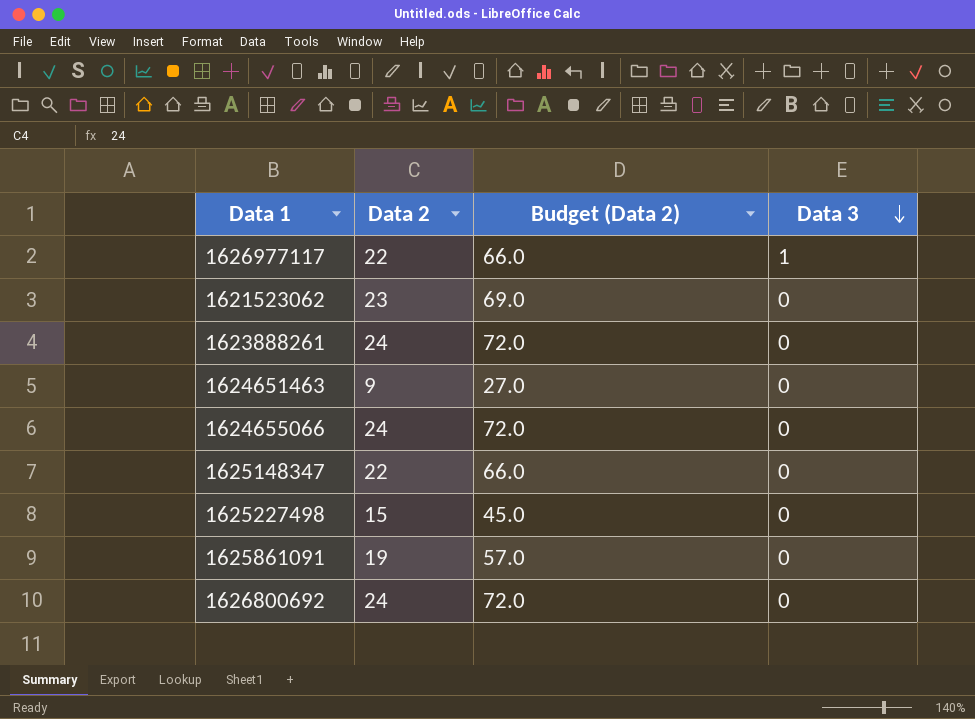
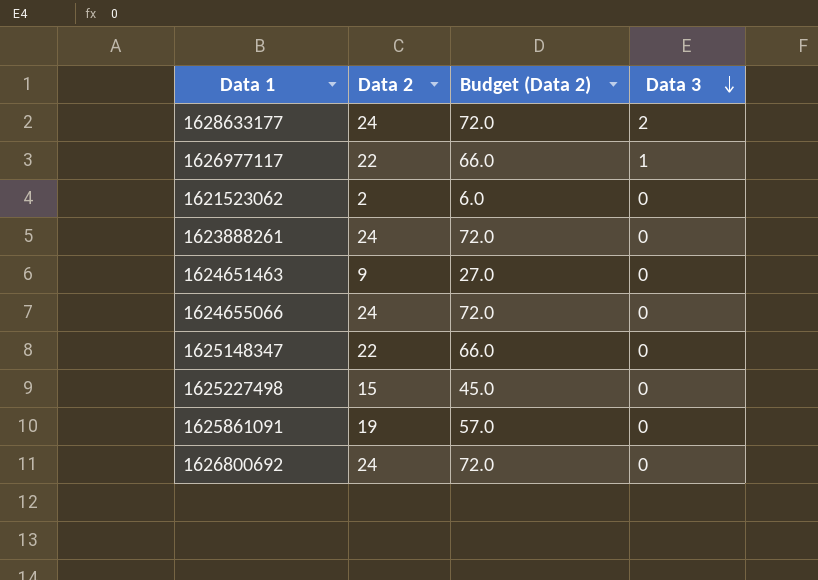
row 1628633177: none -> 24 | 72.0 | 2
1621523062 | Data 2: 23 -> 2
1621523062 | Budget (Data 2): 69.0 -> 6.0

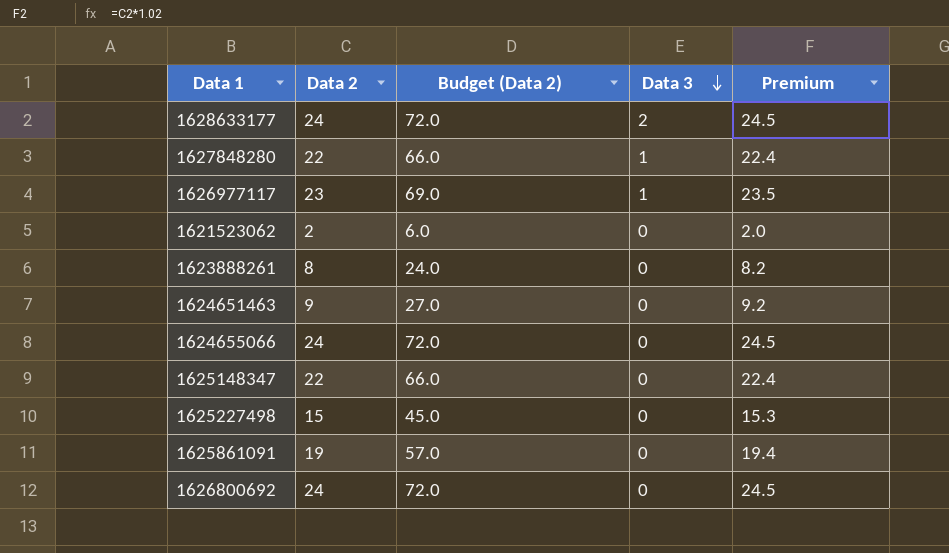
column Premium | formula: none -> [Data 2] * 1.02
row 1627848280: none -> 22 | 66.0 | 1 | 22.4
1626977117 | Data 2: 22 -> 23
1626977117 | Budget (Data 2): 66.0 -> 69.0
1623888261 | Data 2: 24 -> 8
1623888261 | Budget (Data 2): 72.0 -> 24.0

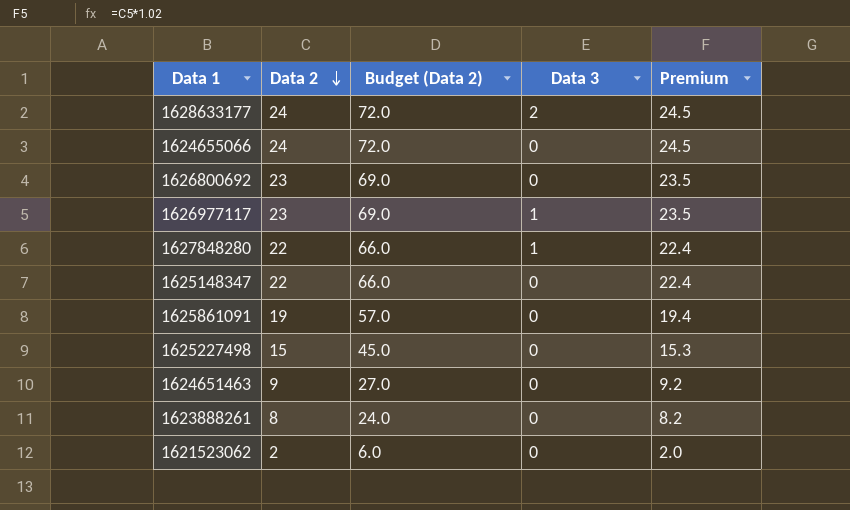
row order: Data 3 descending -> Data 2 descending
1626800692 | Data 2: 24 -> 23
1626800692 | Budget (Data 2): 72.0 -> 69.0
1626800692 | Premium: 24.5 -> 23.5

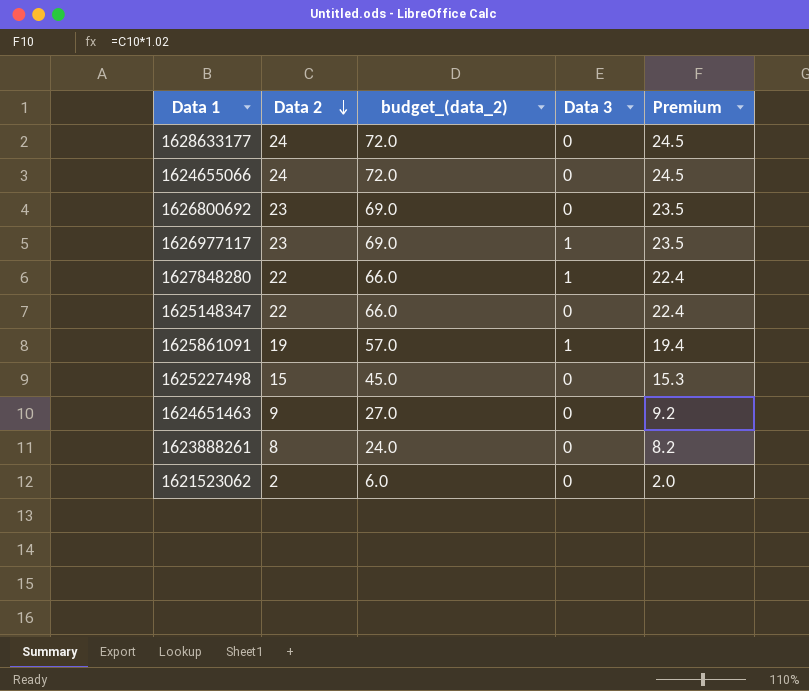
column name: Budget (Data 2) -> budget_(data_2)
1628633177 | Data 3: 2 -> 0
1625861091 | Data 3: 0 -> 1

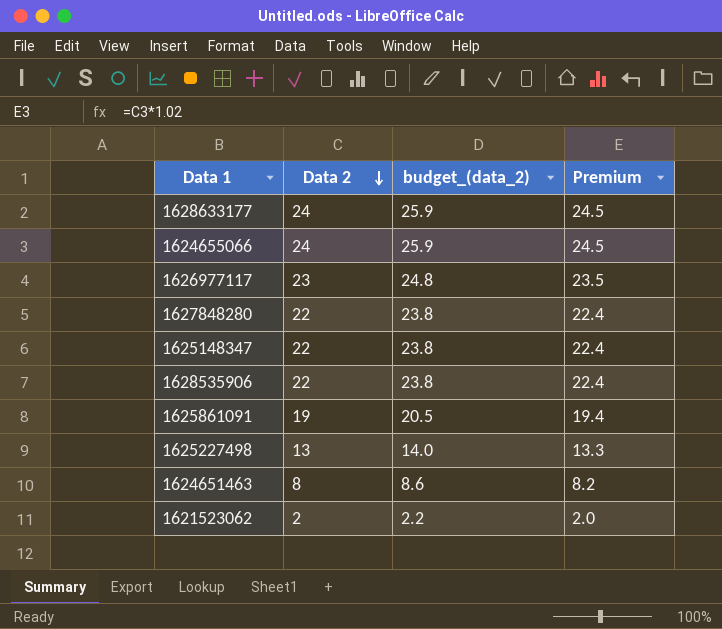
column Data 3 | position: 4 -> none
column budget_(data_2) | formula: [Data 2] * 3 -> [Data 2] * 1.08
row 1626800692: 23 | 69.0 | 0 | 23.5 -> none
row 1623888261: 8 | 24.0 | 0 | 8.2 -> none
row 1628535906: none -> 22 | 23.8 | 22.4
1625227498 | Data 2: 15 -> 13
1625227498 | Premium: 15.3 -> 13.3
1624651463 | Data 2: 9 -> 8
1624651463 | Premium: 9.2 -> 8.2

